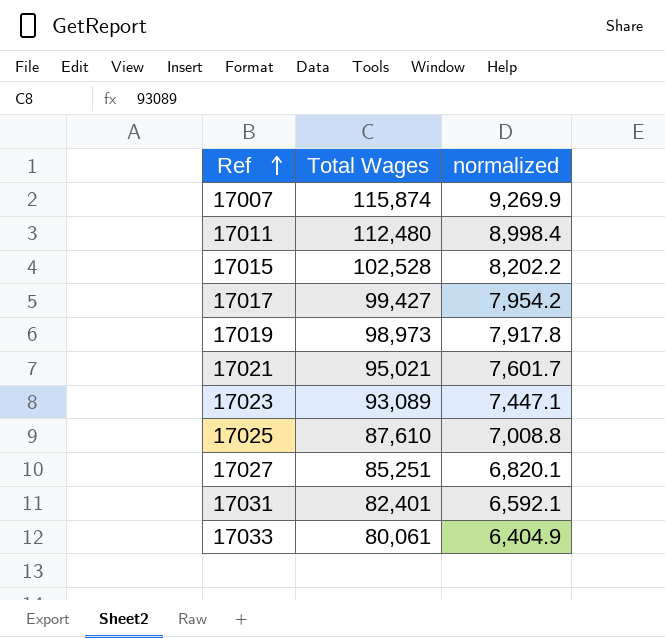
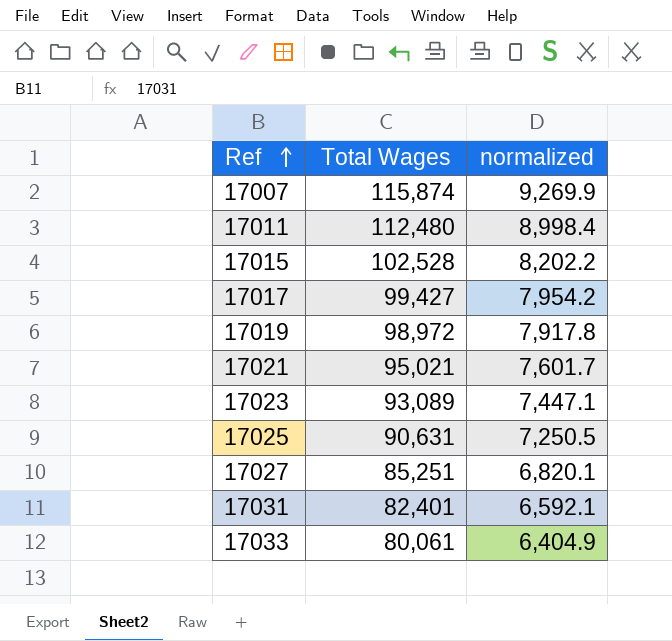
17019 | Total Wages: 98,973 -> 98,972
17025 | Total Wages: 87,610 -> 90,631
17025 | normalized: 7,008.8 -> 7,250.5

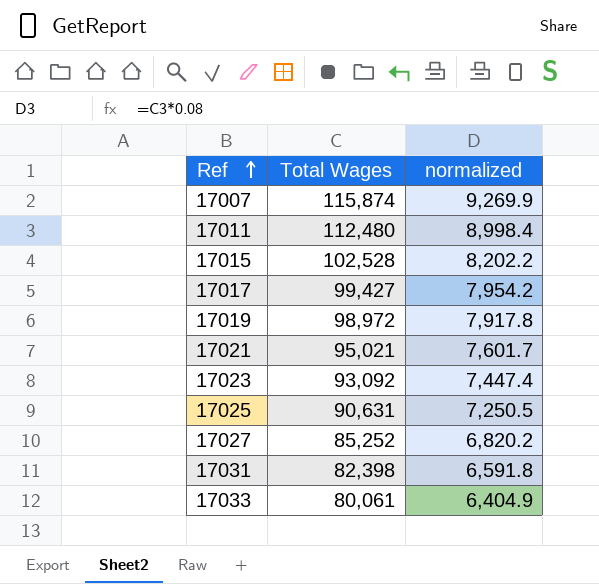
17023 | Total Wages: 93,089 -> 93,092
17023 | normalized: 7,447.1 -> 7,447.4
17027 | Total Wages: 85,251 -> 85,252
17027 | normalized: 6,820.1 -> 6,820.2
17031 | Total Wages: 82,401 -> 82,398
17031 | normalized: 6,592.1 -> 6,591.8

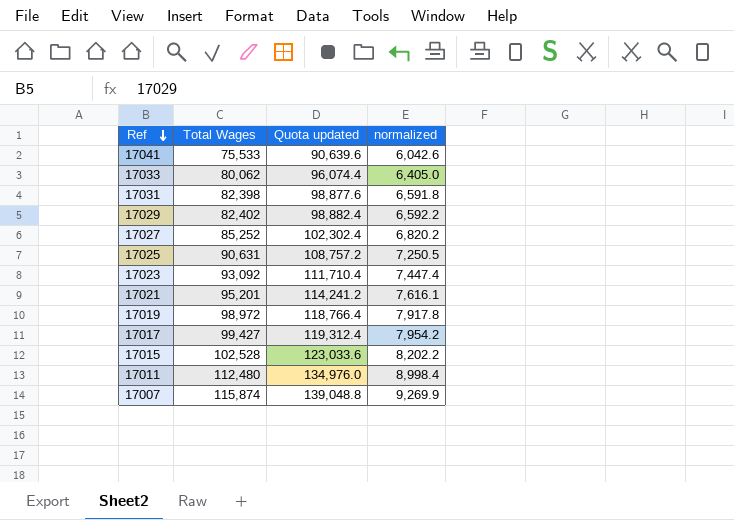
row order: Ref ascending -> Ref descending
column Quota updated | formula: none -> [Total Wages] * 1.2
row 17041: none -> 75,533 | 90,639.6 | 6,042.6
17033 | Total Wages: 80,061 -> 80,062
17033 | normalized: 6,404.9 -> 6,405.0
row 17029: none -> 82,402 | 98,882.4 | 6,592.2
17021 | Total Wages: 95,021 -> 95,201
17021 | normalized: 7,601.7 -> 7,616.1

